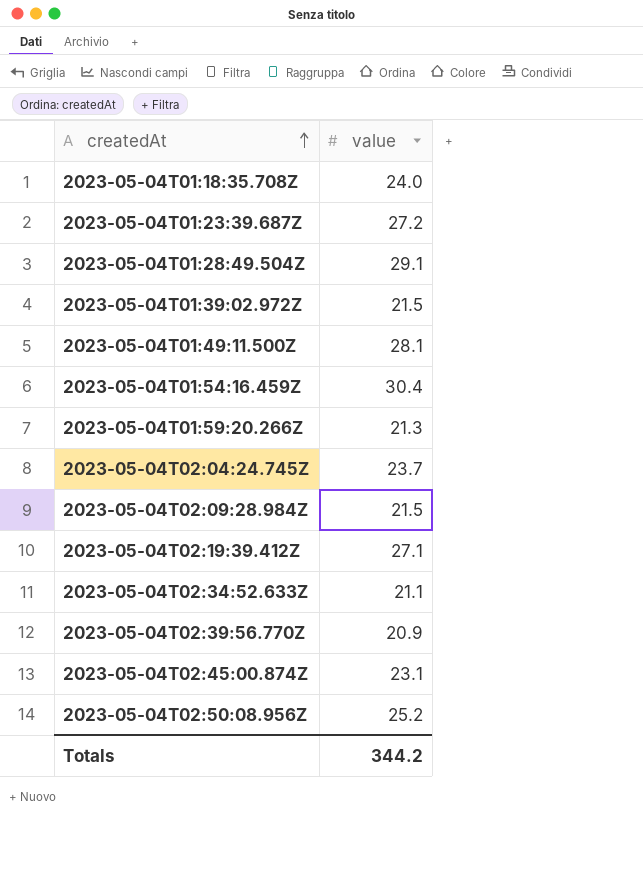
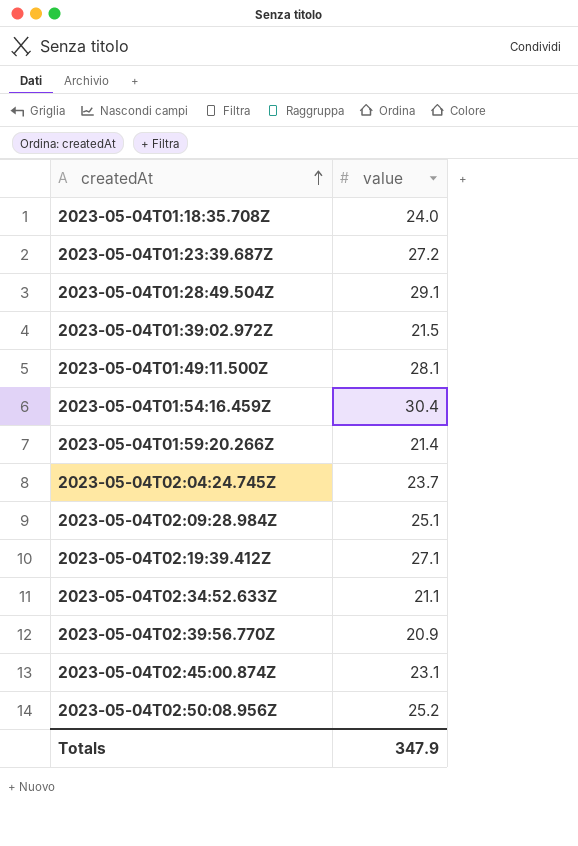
2023-05-04T01:59:20.266Z | value: 21.3 -> 21.4
2023-05-04T02:09:28.984Z | value: 21.5 -> 25.1
Totals | value: 344.2 -> 347.9

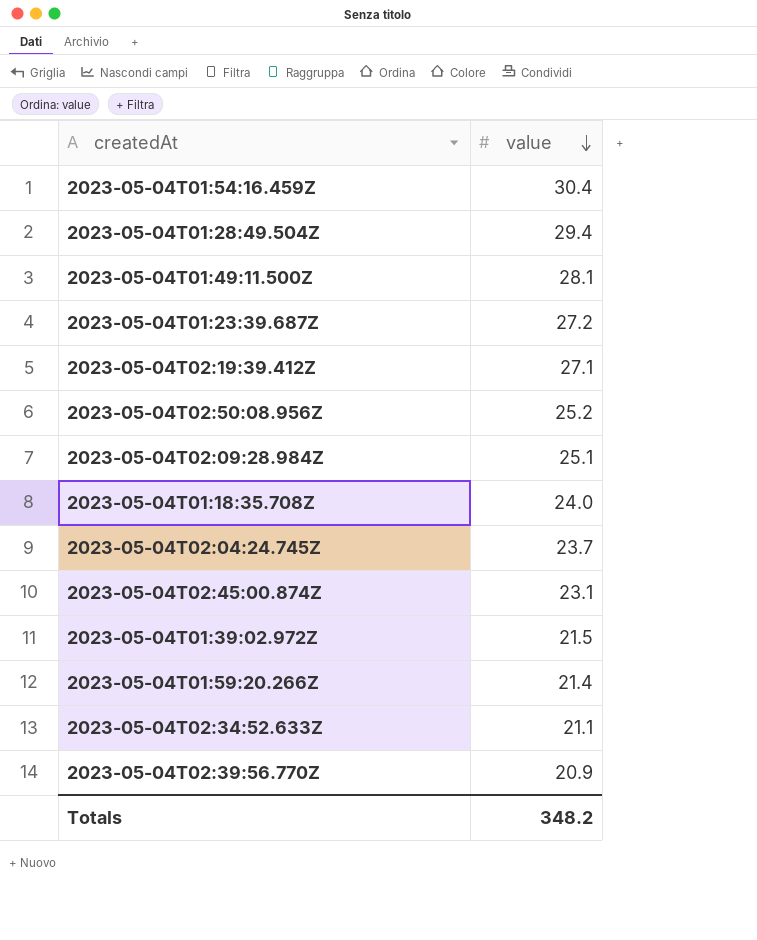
row order: createdAt ascending -> value descending
2023-05-04T01:28:49.504Z | value: 29.1 -> 29.4
Totals | value: 347.9 -> 348.2

